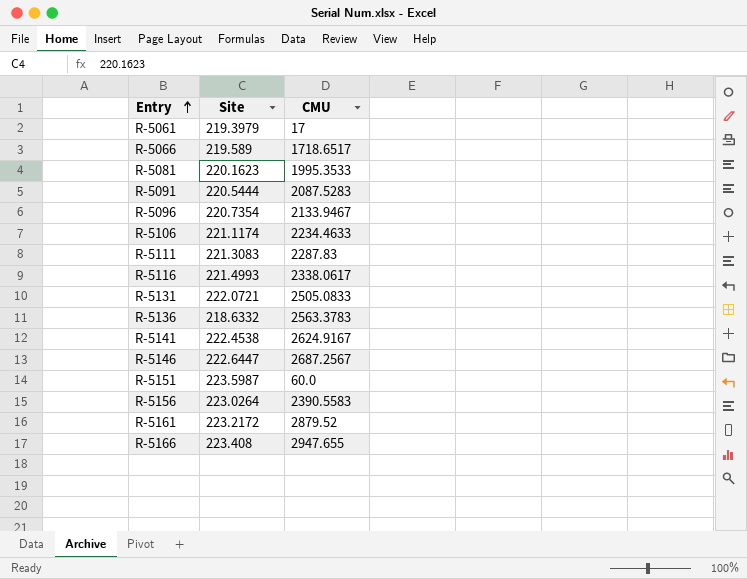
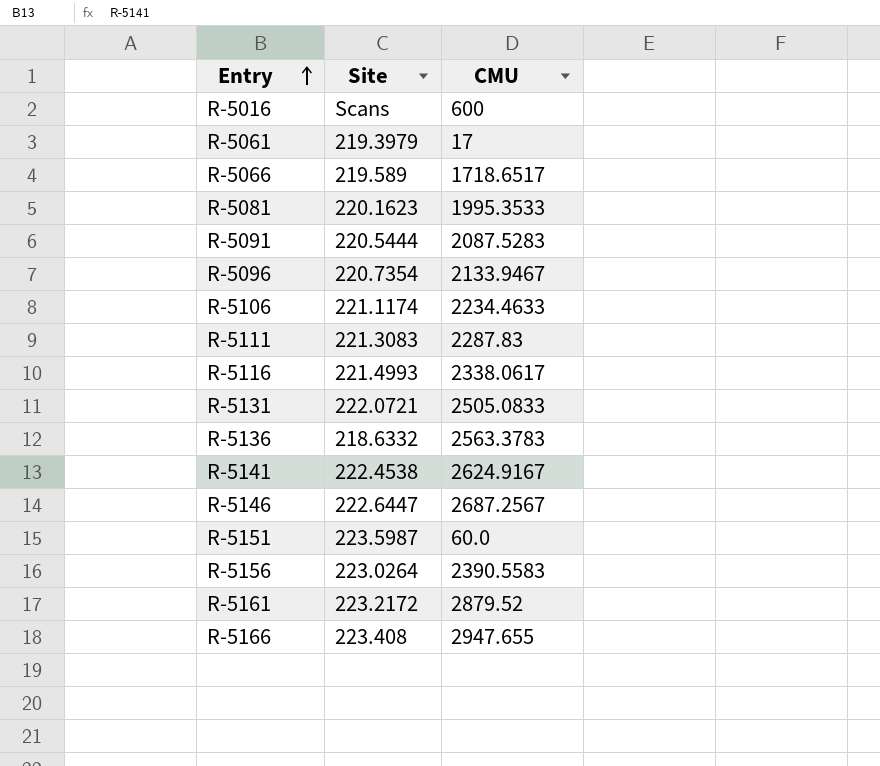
row R-5016: none -> Scans | 600

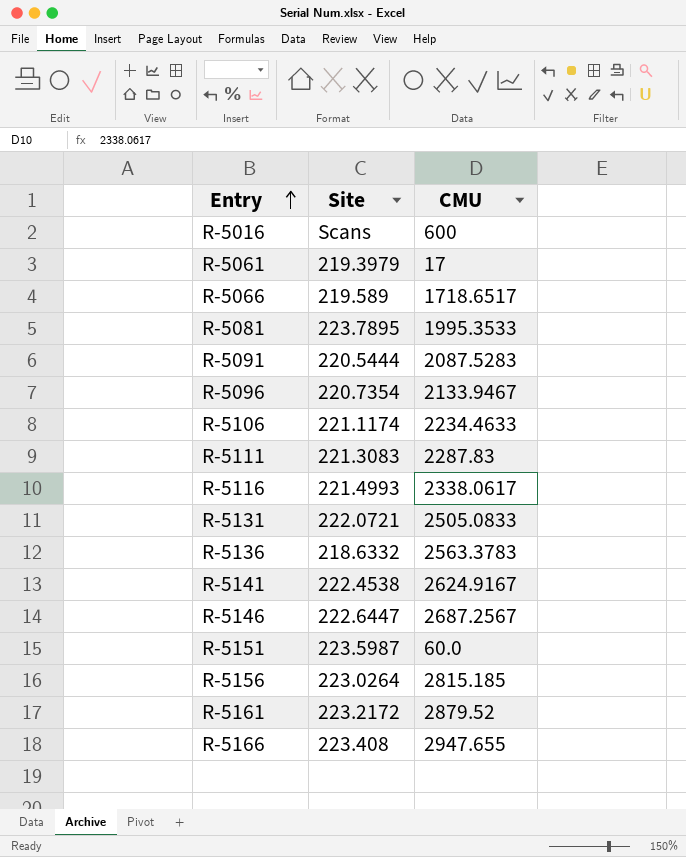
R-5081 | Site: 220.1623 -> 223.7895
R-5156 | CMU: 2390.5583 -> 2815.185

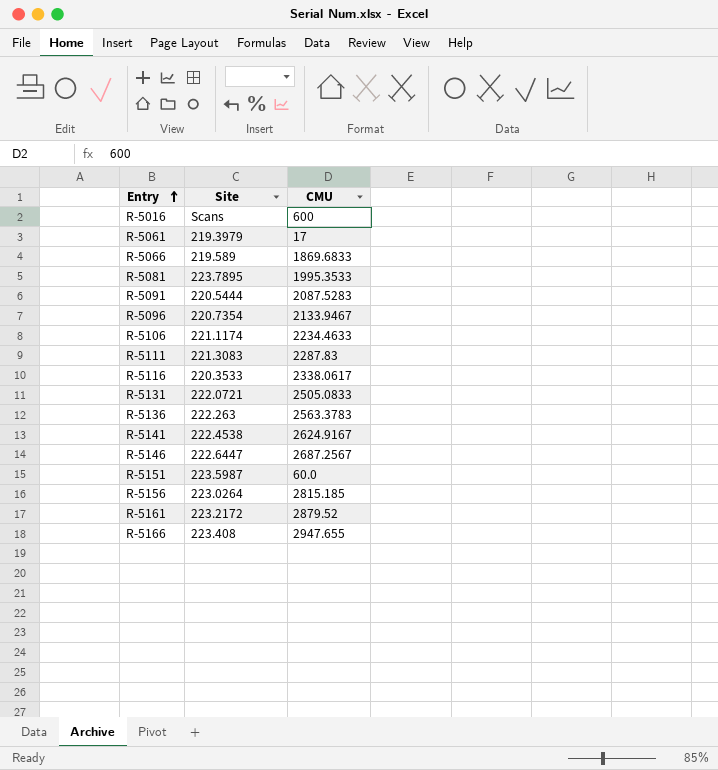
R-5066 | CMU: 1718.6517 -> 1869.6833
R-5116 | Site: 221.4993 -> 220.3533
R-5136 | Site: 218.6332 -> 222.263

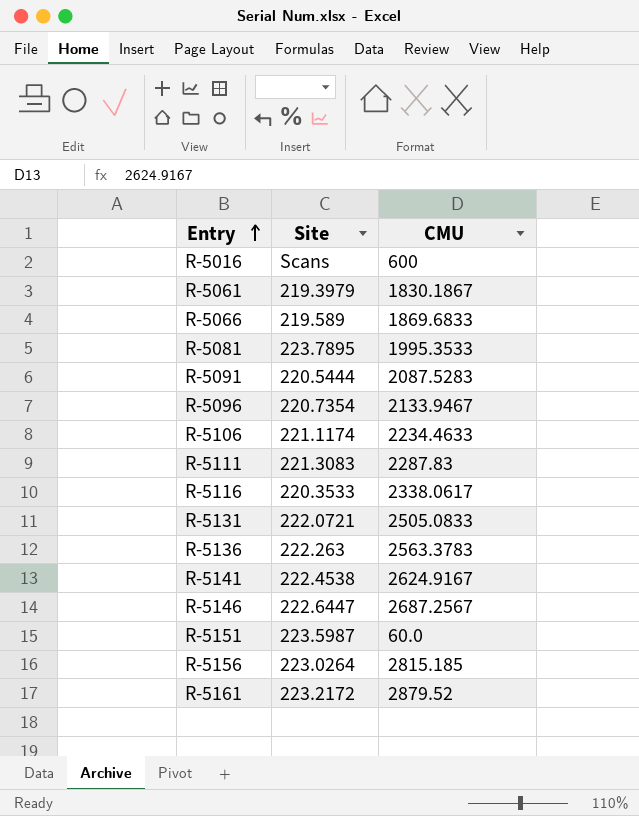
row R-5166: 223.408 | 2947.655 -> none
R-5061 | CMU: 17 -> 1830.1867

